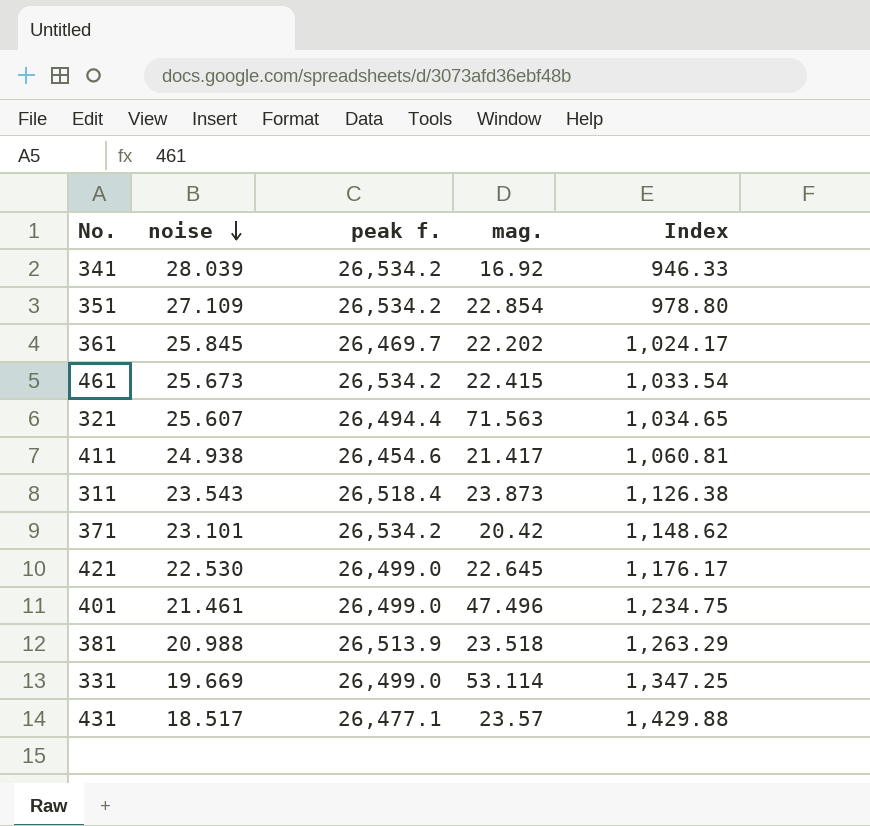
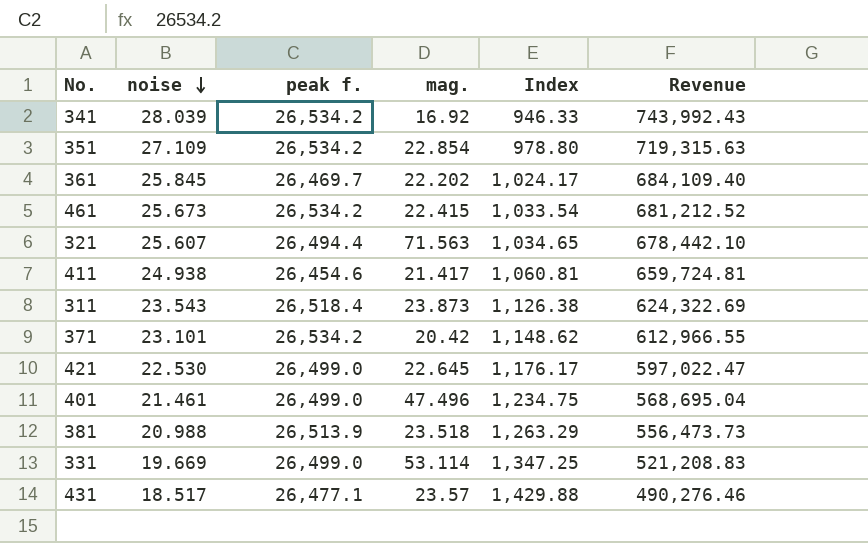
column Revenue | formula: none -> [noise] * [peak f.]

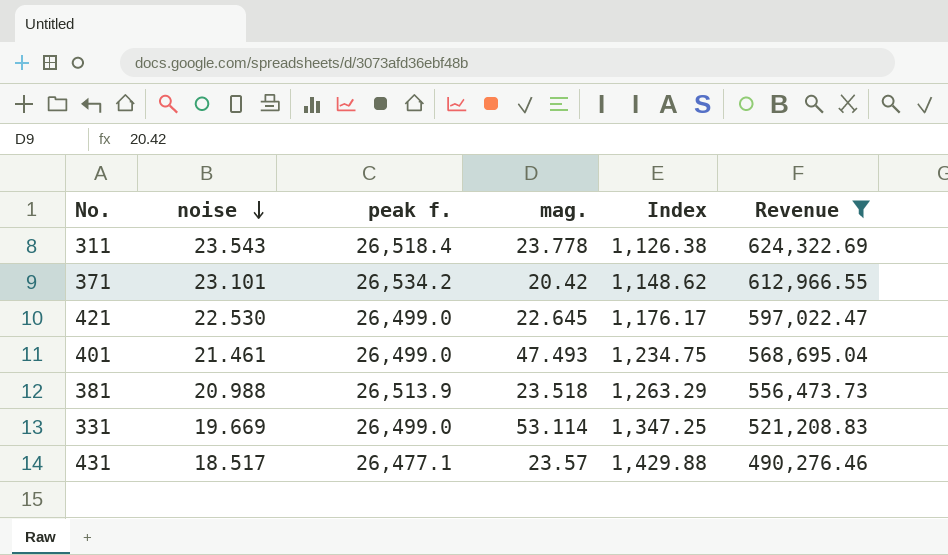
filter: none -> Revenue <= 624,322.69
311 | mag.: 23.873 -> 23.778
401 | mag.: 47.496 -> 47.493

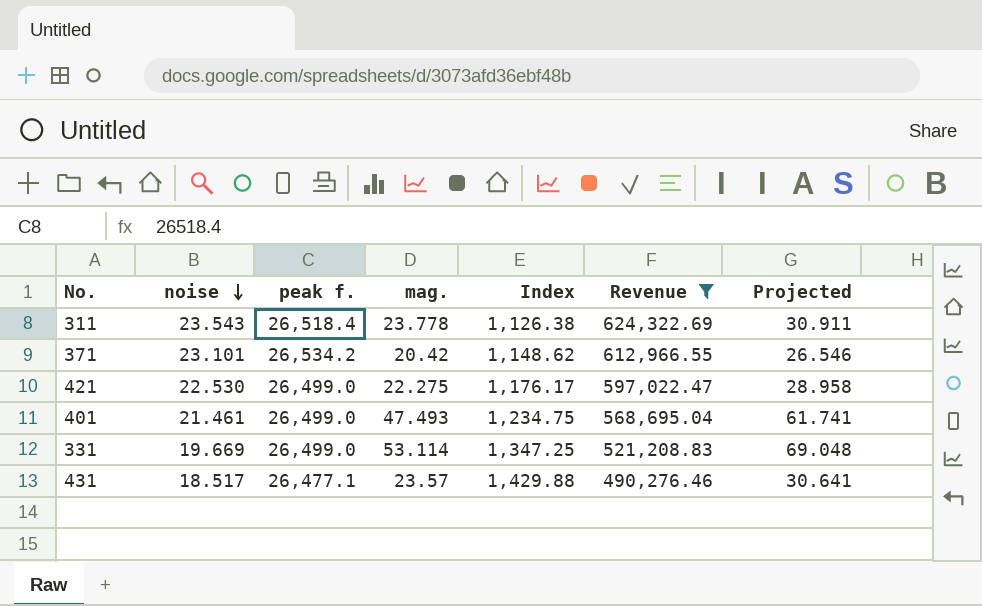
column Projected | formula: none -> [mag.] * 1.3
row 381: 20.988 | 26,513.9 | 23.518 | 1,263.29 | 556,473.73 -> none
421 | mag.: 22.645 -> 22.275

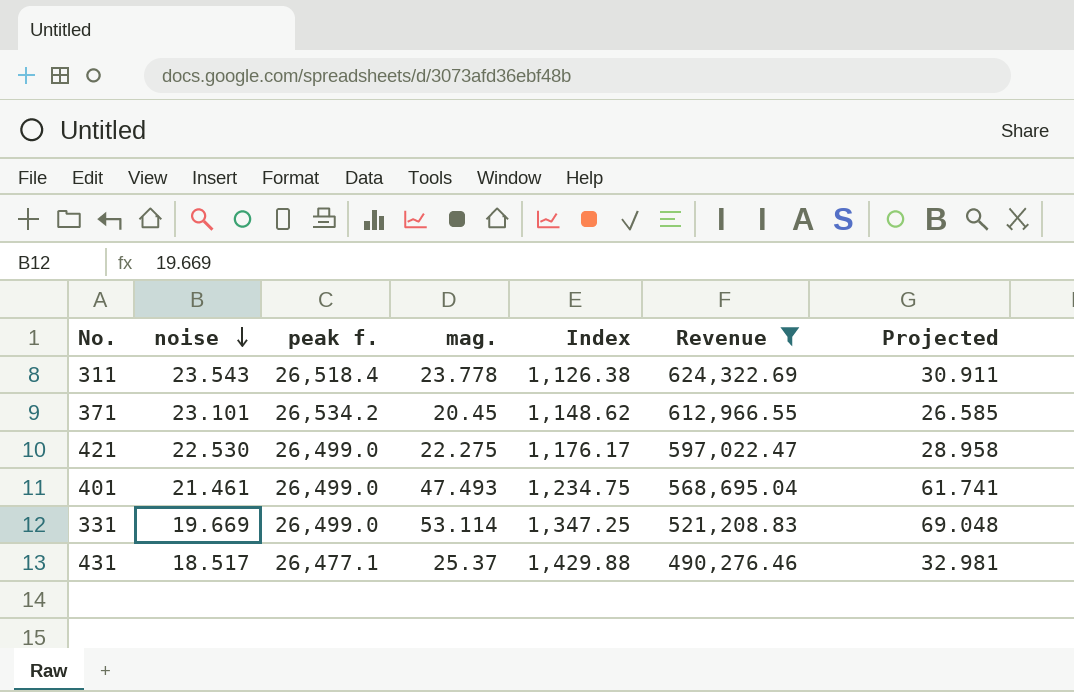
371 | mag.: 20.42 -> 20.45
371 | Projected: 26.546 -> 26.585
431 | mag.: 23.57 -> 25.37
431 | Projected: 30.641 -> 32.981

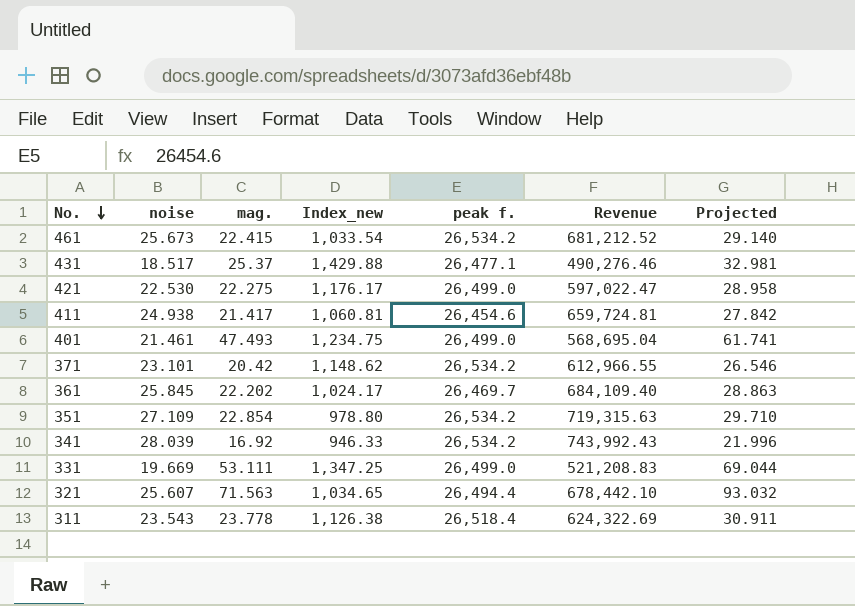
filter: Revenue <= 624,322.69 -> none
row order: noise descending -> No. descending
column name: Index -> Index_new
column peak f. | position: 3 -> 5
371 | mag.: 20.45 -> 20.42
371 | Projected: 26.585 -> 26.546
331 | mag.: 53.114 -> 53.111
331 | Projected: 69.048 -> 69.044

